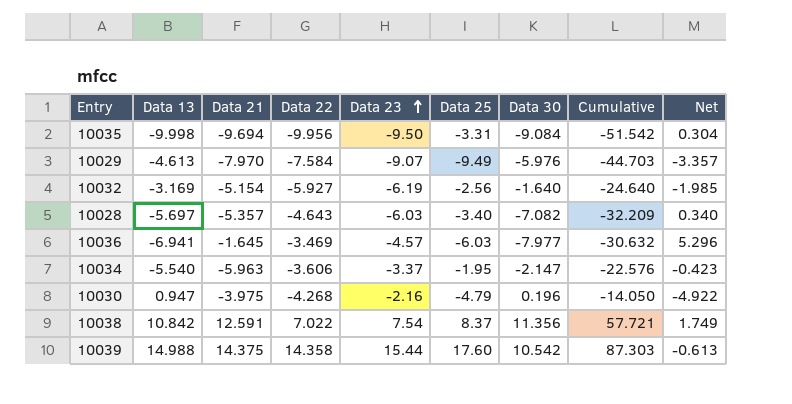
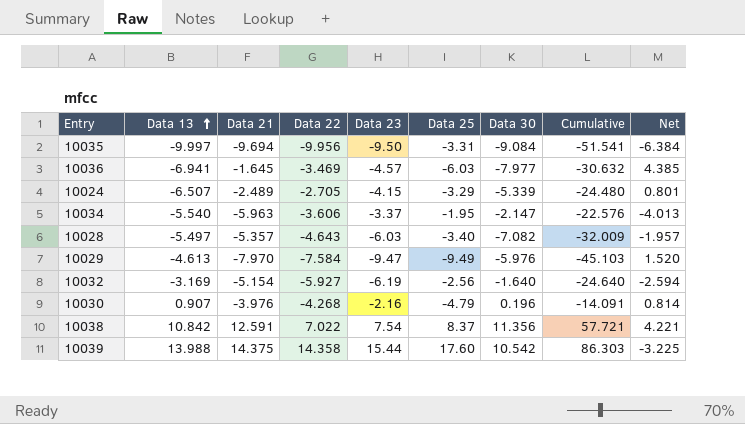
row order: Data 23 ascending -> Data 13 ascending
column Net | formula: [Data 21] - [Data 13] -> [Data 21] - [Data 25]
10035 | Data 13: -9.998 -> -9.997
10035 | Cumulative: -51.542 -> -51.541
row 10024: none -> -6.507 | -2.489 | -2.705 | -4.15 | -3.29 | -5.339 | -24.480 | 0.801
10028 | Data 13: -5.697 -> -5.497
10028 | Cumulative: -32.209 -> -32.009
10029 | Data 23: -9.07 -> -9.47
10029 | Cumulative: -44.703 -> -45.103
10030 | Data 13: 0.947 -> 0.907
10030 | Data 21: -3.975 -> -3.976
10030 | Cumulative: -14.050 -> -14.091
10039 | Data 13: 14.988 -> 13.988
10039 | Cumulative: 87.303 -> 86.303

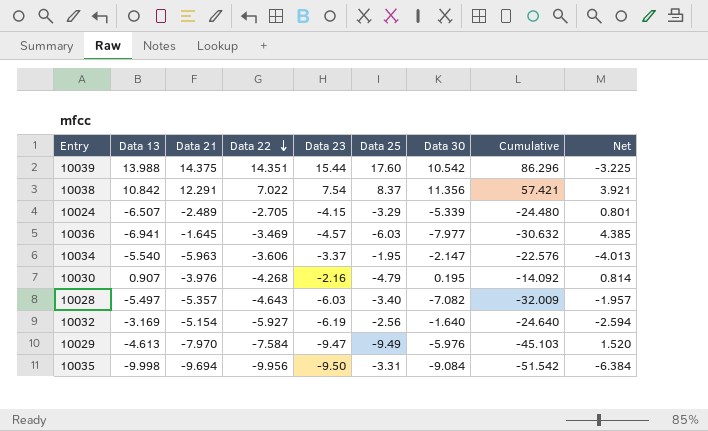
row order: Data 13 ascending -> Data 22 descending
10039 | Data 22: 14.358 -> 14.351
10039 | Cumulative: 86.303 -> 86.296
10038 | Data 21: 12.591 -> 12.291
10038 | Cumulative: 57.721 -> 57.421
10038 | Net: 4.221 -> 3.921
10030 | Data 30: 0.196 -> 0.195
10030 | Cumulative: -14.091 -> -14.092
10035 | Data 13: -9.997 -> -9.998
10035 | Cumulative: -51.541 -> -51.542

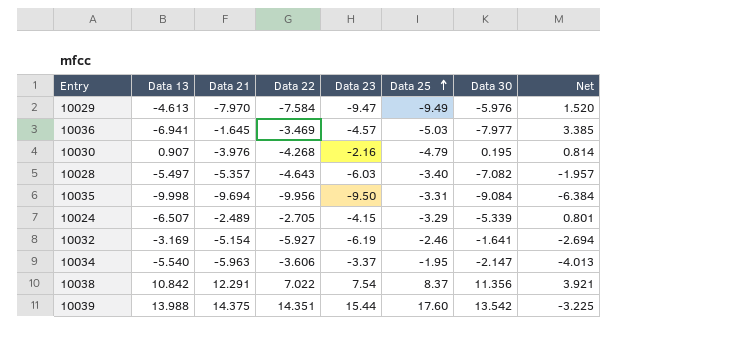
row order: Data 22 descending -> Data 25 ascending
column Cumulative | formula: [Data 13] + [Data 21] + [Data 22] + [Data 23] + [Data 25] + [Data 30] -> none
10036 | Data 25: -6.03 -> -5.03
10036 | Net: 4.385 -> 3.385
10032 | Data 25: -2.56 -> -2.46
10032 | Data 30: -1.640 -> -1.641
10032 | Net: -2.594 -> -2.694
10039 | Data 30: 10.542 -> 13.542

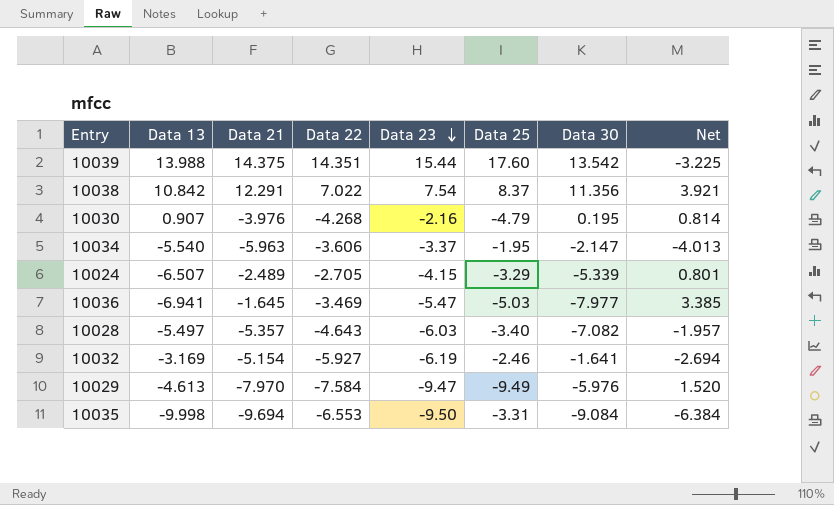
row order: Data 25 ascending -> Data 23 descending
10036 | Data 23: -4.57 -> -5.47
10035 | Data 22: -9.956 -> -6.553

